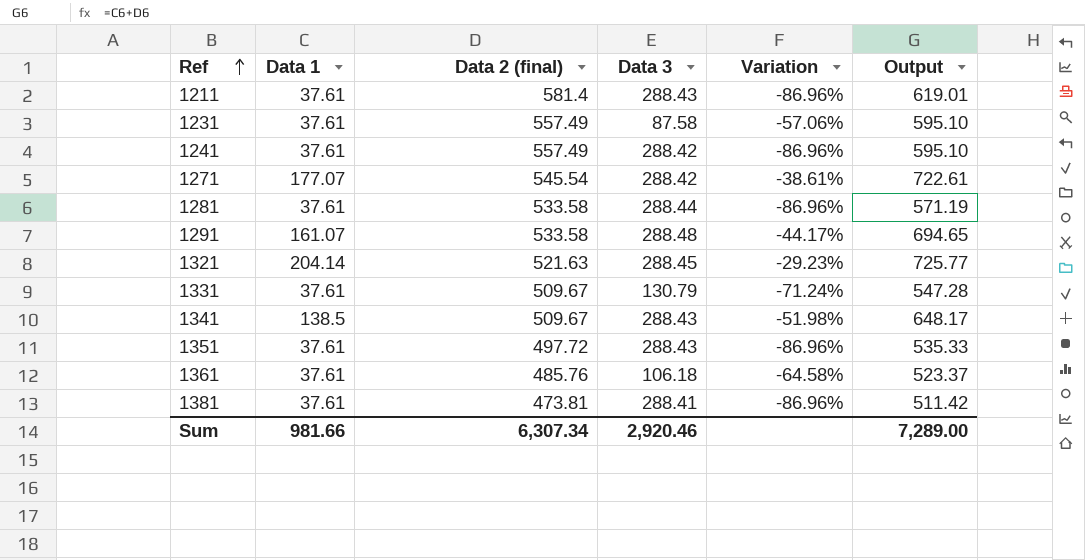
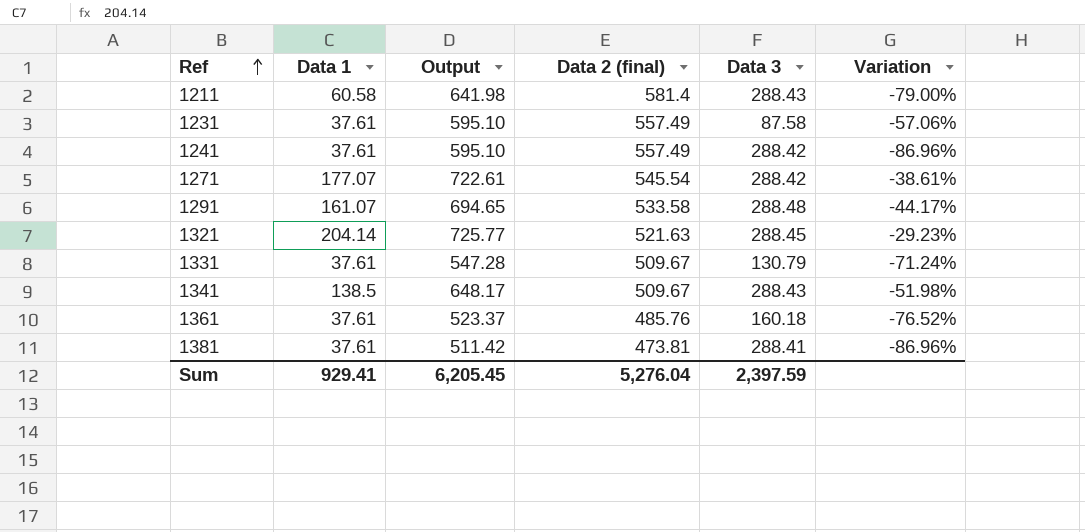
column Output | position: 6 -> 3
row 1281: 37.61 | 533.58 | 288.44 | -86.96% | 571.19 -> none
row 1351: 37.61 | 497.72 | 288.43 | -86.96% | 535.33 -> none
1211 | Data 1: 37.61 -> 60.58
1211 | Output: 619.01 -> 641.98
1211 | Variation: -86.96% -> -79.00%
1361 | Data 3: 106.18 -> 160.18
1361 | Variation: -64.58% -> -76.52%
Sum | Data 1: 981.66 -> 929.41
Sum | Output: 7,289.00 -> 6,205.45
Sum | Data 2 (final): 6,307.34 -> 5,276.04
Sum | Data 3: 2,920.46 -> 2,397.59

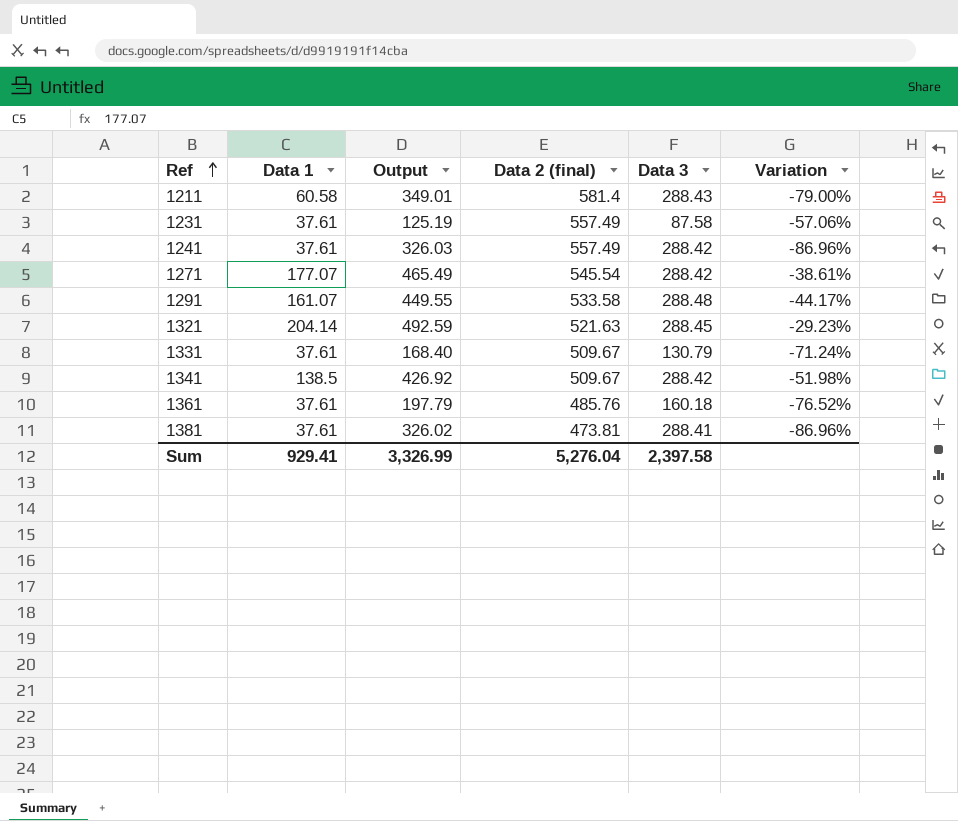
column Output | formula: [Data 1] + [Data 2 (final)] -> [Data 1] + [Data 3]
1341 | Data 3: 288.43 -> 288.42
Sum | Output: 6,205.45 -> 3,326.99
Sum | Data 3: 2,397.59 -> 2,397.58

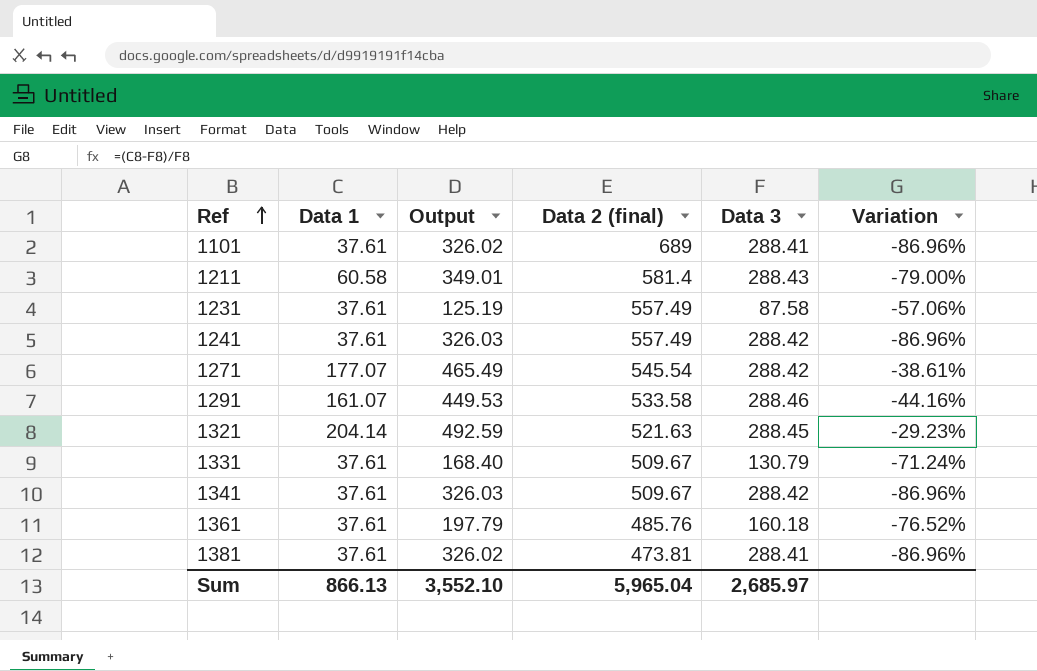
row 1101: none -> 37.61 | 326.02 | 689 | 288.41 | -86.96%
1291 | Output: 449.55 -> 449.53
1291 | Data 3: 288.48 -> 288.46
1291 | Variation: -44.17% -> -44.16%
1341 | Data 1: 138.5 -> 37.61
1341 | Output: 426.92 -> 326.03
1341 | Variation: -51.98% -> -86.96%
Sum | Data 1: 929.41 -> 866.13
Sum | Output: 3,326.99 -> 3,552.10
Sum | Data 2 (final): 5,276.04 -> 5,965.04
Sum | Data 3: 2,397.58 -> 2,685.97

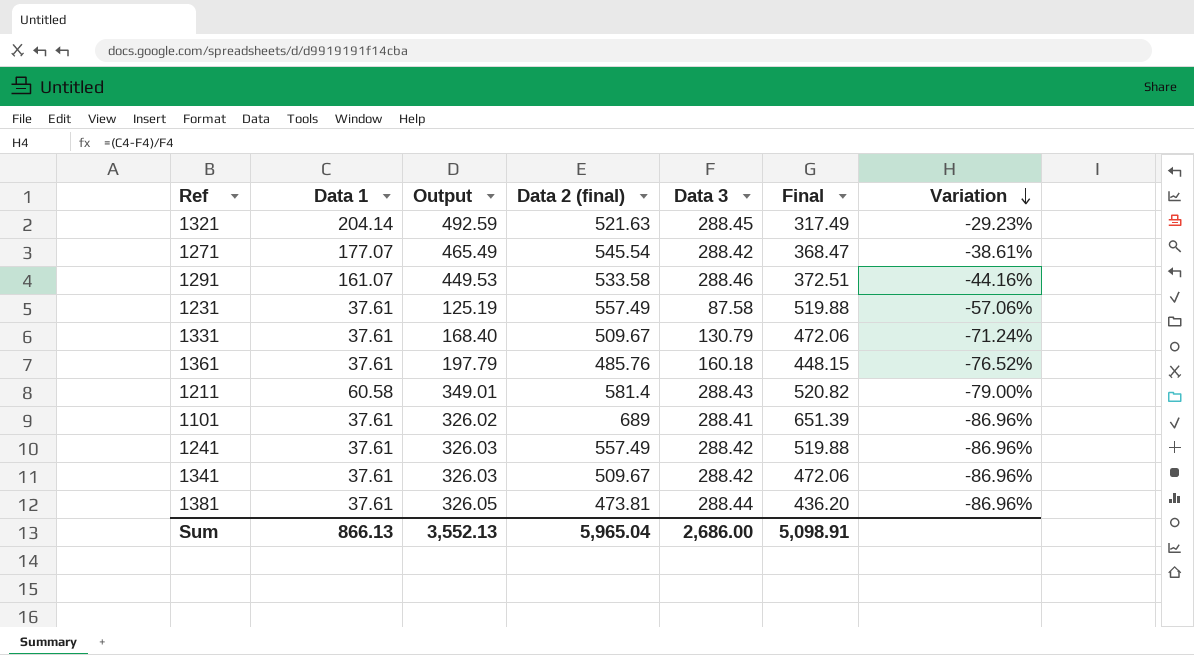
row order: Ref ascending -> Variation descending
column Final | formula: none -> [Data 2 (final)] - [Data 1]
1381 | Output: 326.02 -> 326.05
1381 | Data 3: 288.41 -> 288.44
Sum | Output: 3,552.10 -> 3,552.13
Sum | Data 3: 2,685.97 -> 2,686.00

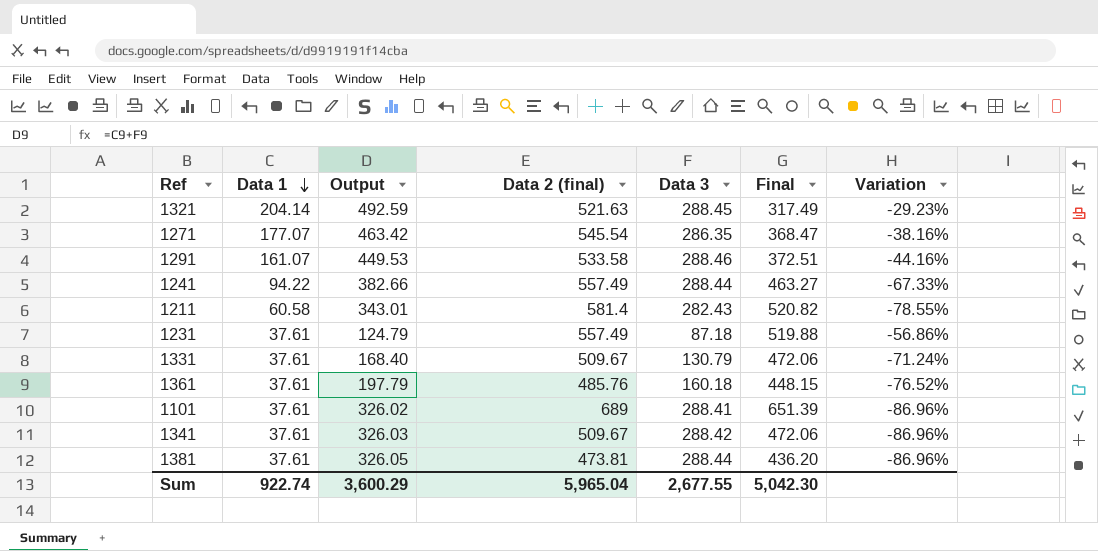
row order: Variation descending -> Data 1 descending
1271 | Output: 465.49 -> 463.42
1271 | Data 3: 288.42 -> 286.35
1271 | Variation: -38.61% -> -38.16%
1241 | Data 1: 37.61 -> 94.22
1241 | Output: 326.03 -> 382.66
1241 | Data 3: 288.42 -> 288.44
1241 | Final: 519.88 -> 463.27
1241 | Variation: -86.96% -> -67.33%
1211 | Output: 349.01 -> 343.01
1211 | Data 3: 288.43 -> 282.43
1211 | Variation: -79.00% -> -78.55%
1231 | Output: 125.19 -> 124.79
1231 | Data 3: 87.58 -> 87.18
1231 | Variation: -57.06% -> -56.86%
Sum | Data 1: 866.13 -> 922.74
Sum | Output: 3,552.13 -> 3,600.29
Sum | Data 3: 2,686.00 -> 2,677.55
Sum | Final: 5,098.91 -> 5,042.30

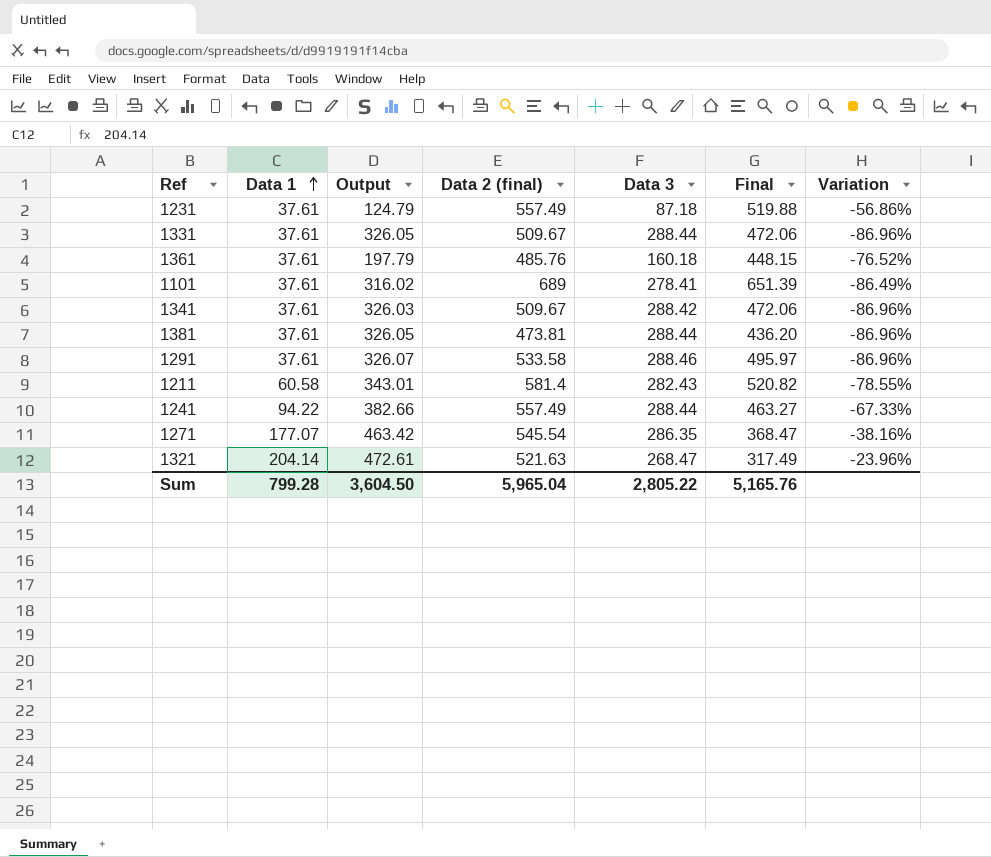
row order: Data 1 descending -> Data 1 ascending
1331 | Output: 168.40 -> 326.05
1331 | Data 3: 130.79 -> 288.44
1331 | Variation: -71.24% -> -86.96%
1101 | Output: 326.02 -> 316.02
1101 | Data 3: 288.41 -> 278.41
1101 | Variation: -86.96% -> -86.49%
1291 | Data 1: 161.07 -> 37.61
1291 | Output: 449.53 -> 326.07
1291 | Final: 372.51 -> 495.97
1291 | Variation: -44.16% -> -86.96%
1321 | Output: 492.59 -> 472.61
1321 | Data 3: 288.45 -> 268.47
1321 | Variation: -29.23% -> -23.96%
Sum | Data 1: 922.74 -> 799.28
Sum | Output: 3,600.29 -> 3,604.50
Sum | Data 3: 2,677.55 -> 2,805.22
Sum | Final: 5,042.30 -> 5,165.76

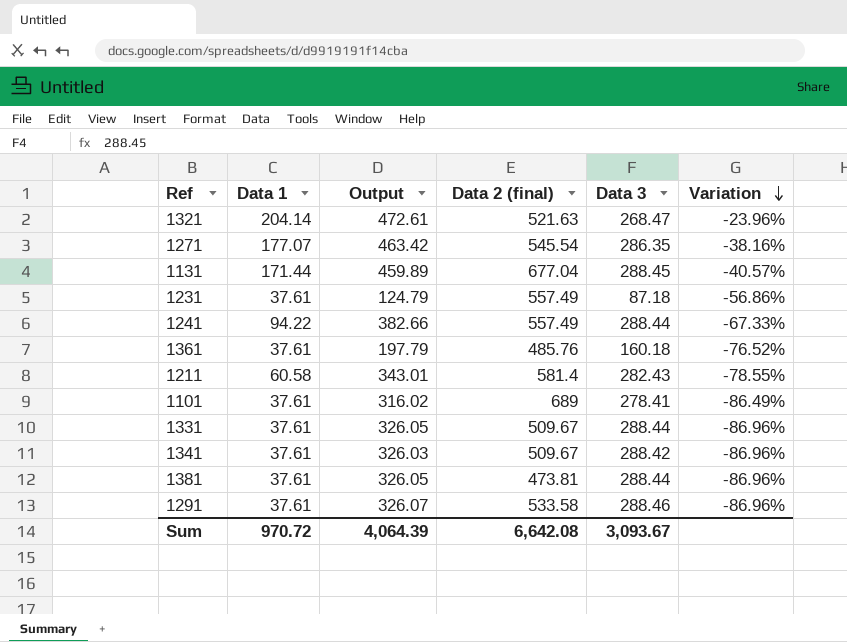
row order: Data 1 ascending -> Variation descending
column Final | formula: [Data 2 (final)] - [Data 1] -> none
row 1131: none -> 171.44 | 459.89 | 677.04 | 288.45 | -40.57%
Sum | Data 1: 799.28 -> 970.72
Sum | Output: 3,604.50 -> 4,064.39
Sum | Data 2 (final): 5,965.04 -> 6,642.08
Sum | Data 3: 2,805.22 -> 3,093.67

